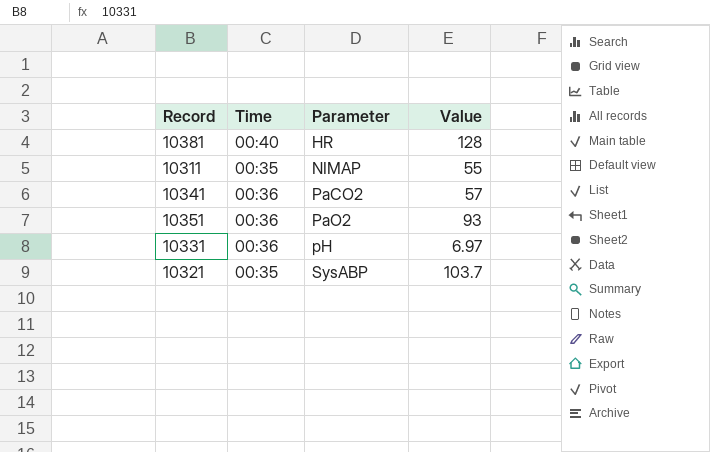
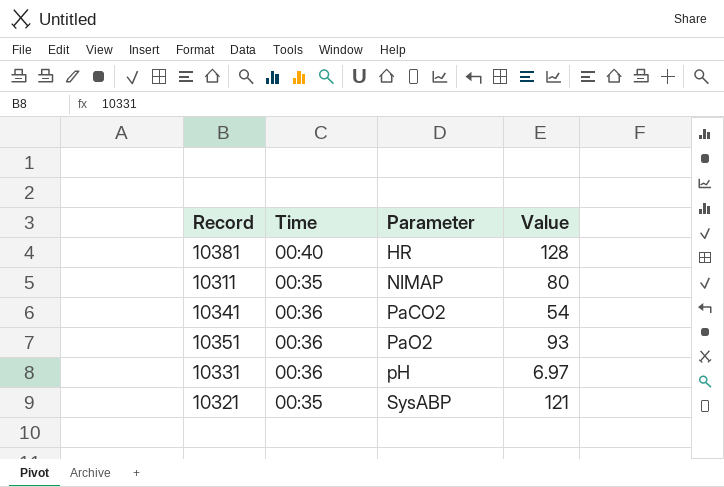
10311 | Value: 55 -> 80
10341 | Value: 57 -> 54
10321 | Value: 103.7 -> 121

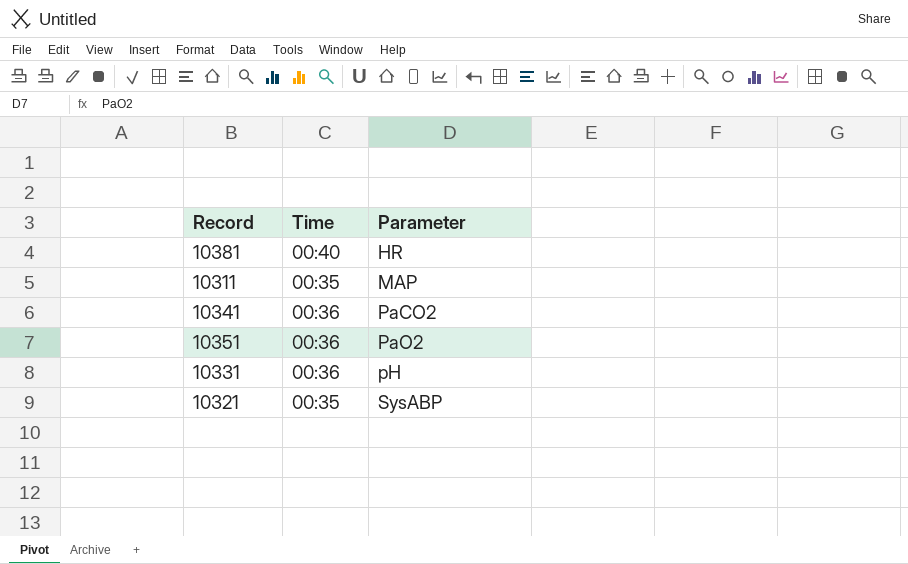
column Value | position: 4 -> none
10311 | Parameter: NIMAP -> MAP

